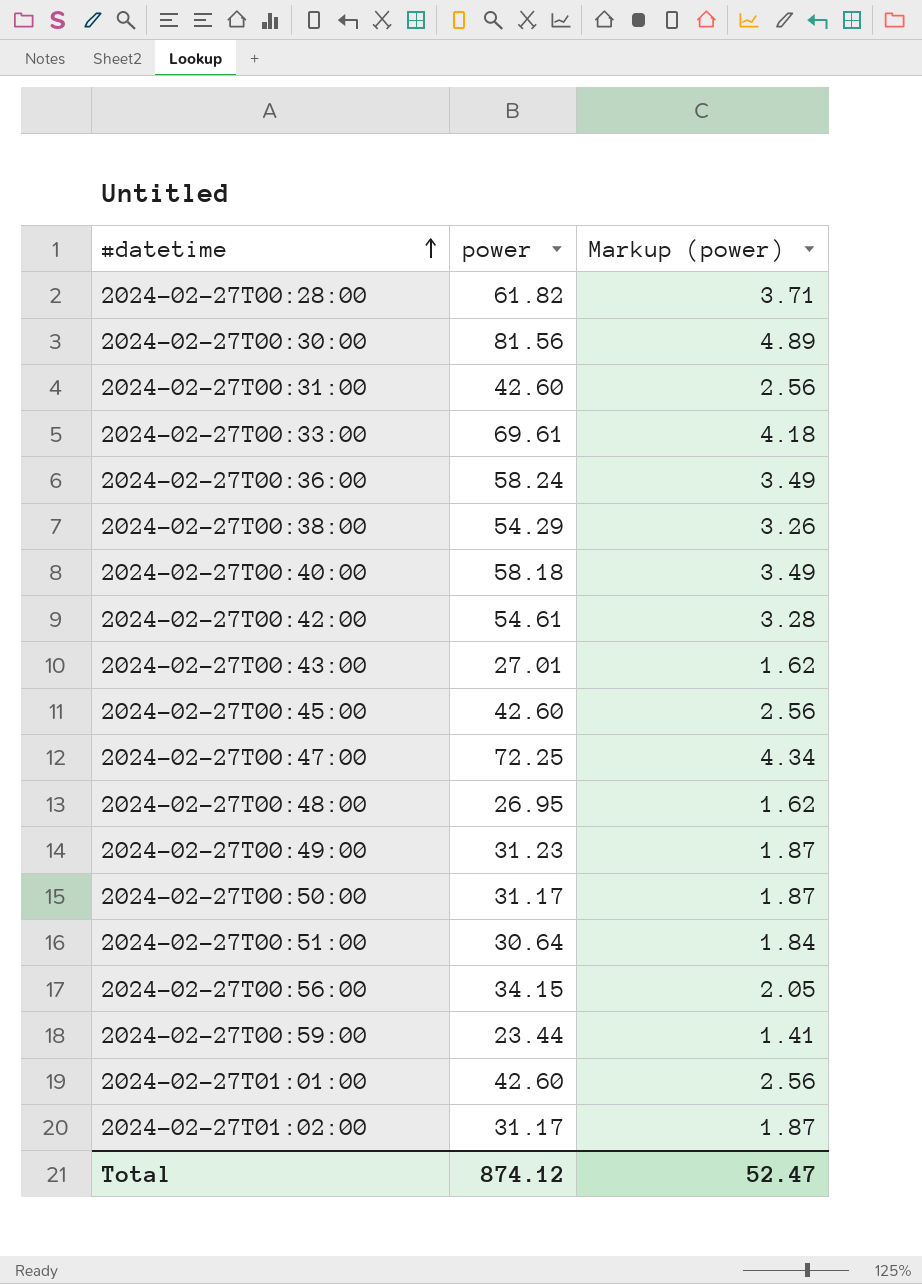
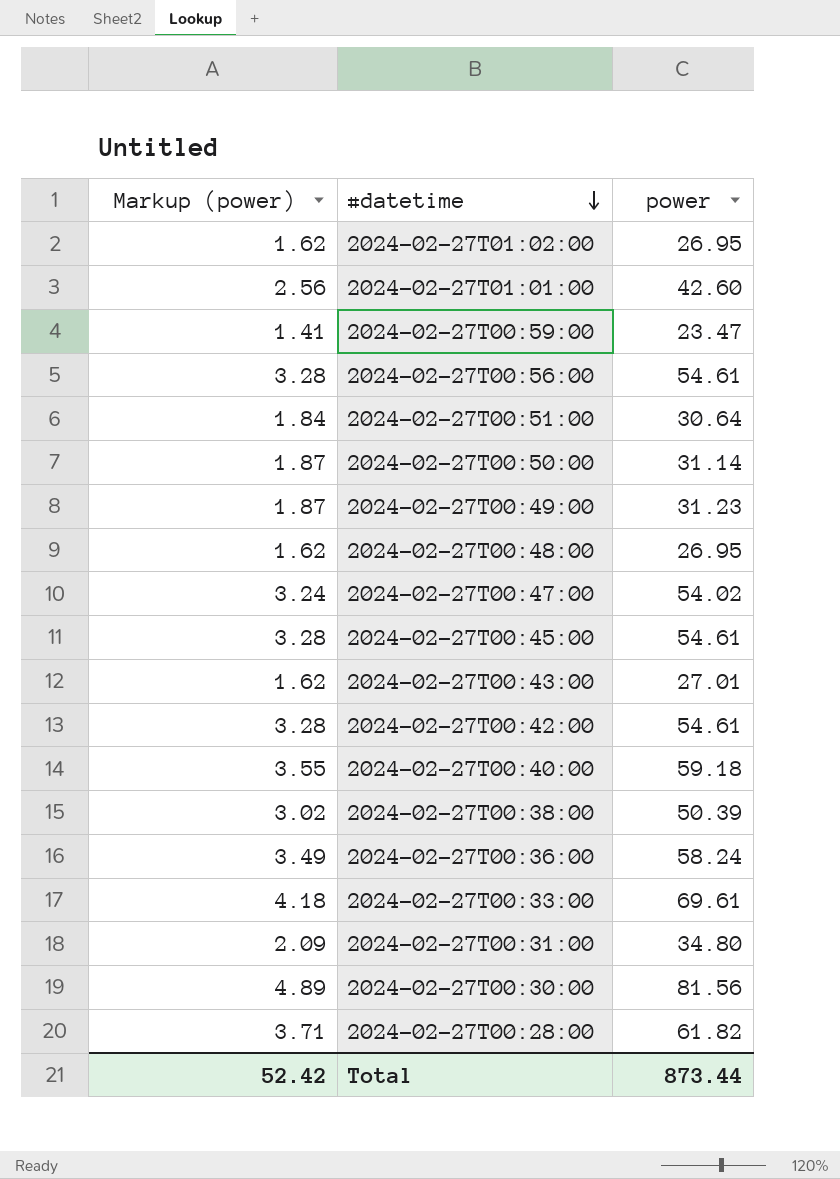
row order: #datetime ascending -> #datetime descending
column Markup (power) | position: 3 -> 1
2024-02-27T01:02:00 | Markup (power): 1.87 -> 1.62
2024-02-27T01:02:00 | power: 31.17 -> 26.95
2024-02-27T00:59:00 | power: 23.44 -> 23.47
2024-02-27T00:56:00 | Markup (power): 2.05 -> 3.28
2024-02-27T00:56:00 | power: 34.15 -> 54.61
2024-02-27T00:50:00 | power: 31.17 -> 31.14
2024-02-27T00:47:00 | Markup (power): 4.34 -> 3.24
2024-02-27T00:47:00 | power: 72.25 -> 54.02
2024-02-27T00:45:00 | Markup (power): 2.56 -> 3.28
2024-02-27T00:45:00 | power: 42.60 -> 54.61
2024-02-27T00:40:00 | Markup (power): 3.49 -> 3.55
2024-02-27T00:40:00 | power: 58.18 -> 59.18
2024-02-27T00:38:00 | Markup (power): 3.26 -> 3.02
2024-02-27T00:38:00 | power: 54.29 -> 50.39
2024-02-27T00:31:00 | Markup (power): 2.56 -> 2.09
2024-02-27T00:31:00 | power: 42.60 -> 34.80
Total | Markup (power): 52.47 -> 52.42
Total | power: 874.12 -> 873.44

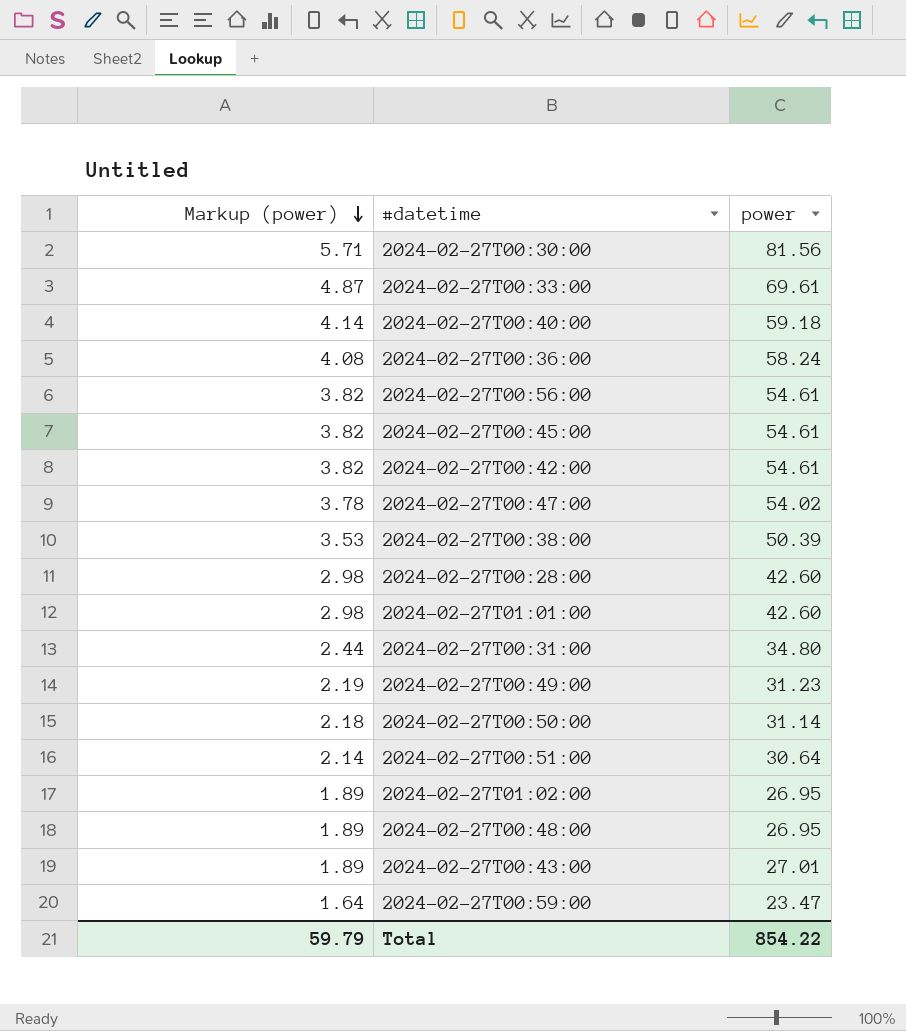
row order: #datetime descending -> Markup (power) descending
column Markup (power) | formula: [power] * 0.06 -> [power] * 0.07
2024-02-27T00:28:00 | power: 61.82 -> 42.60
Total | Markup (power): 52.42 -> 59.79
Total | power: 873.44 -> 854.22

